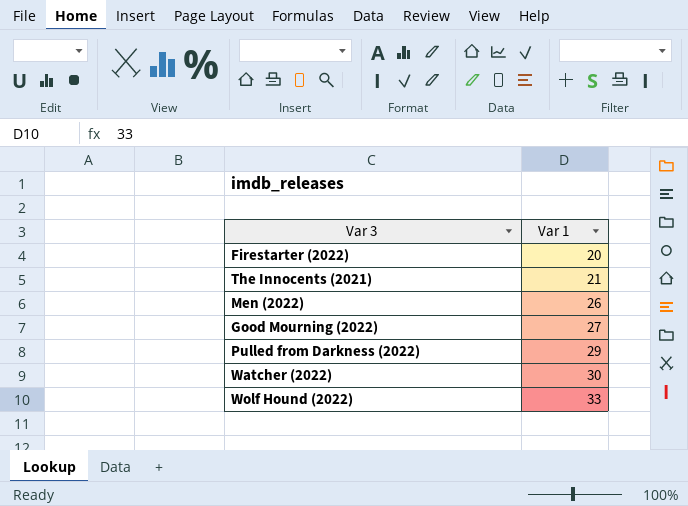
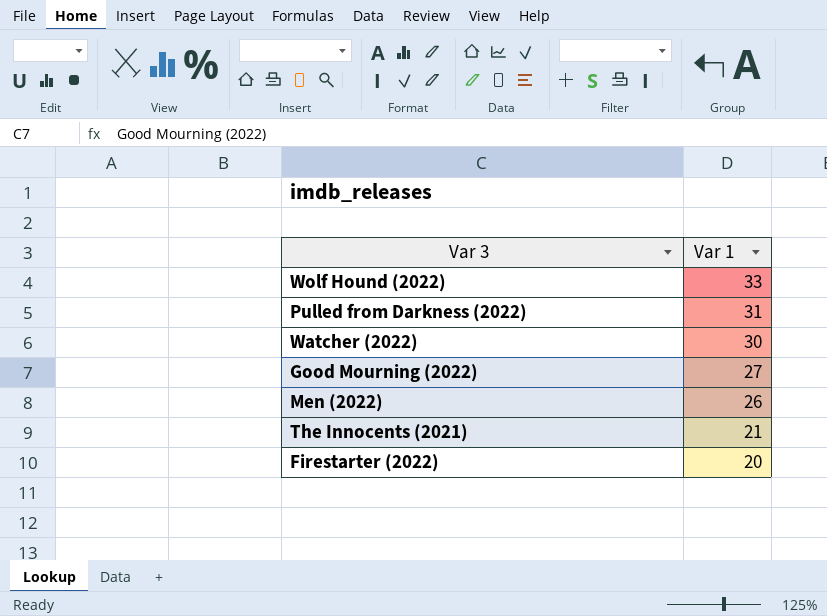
row order: Var 1 ascending -> Var 1 descending
Pulled from Darkness (2022) | Var 1: 29 -> 31

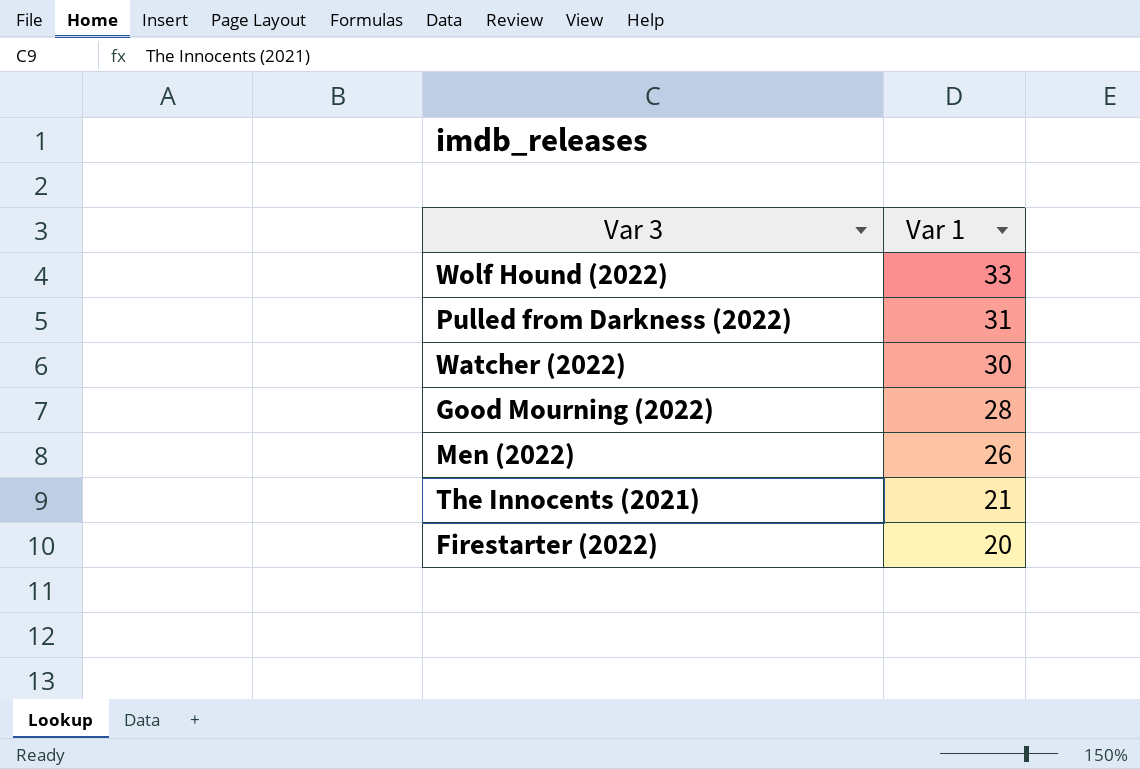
Good Mourning (2022) | Var 1: 27 -> 28

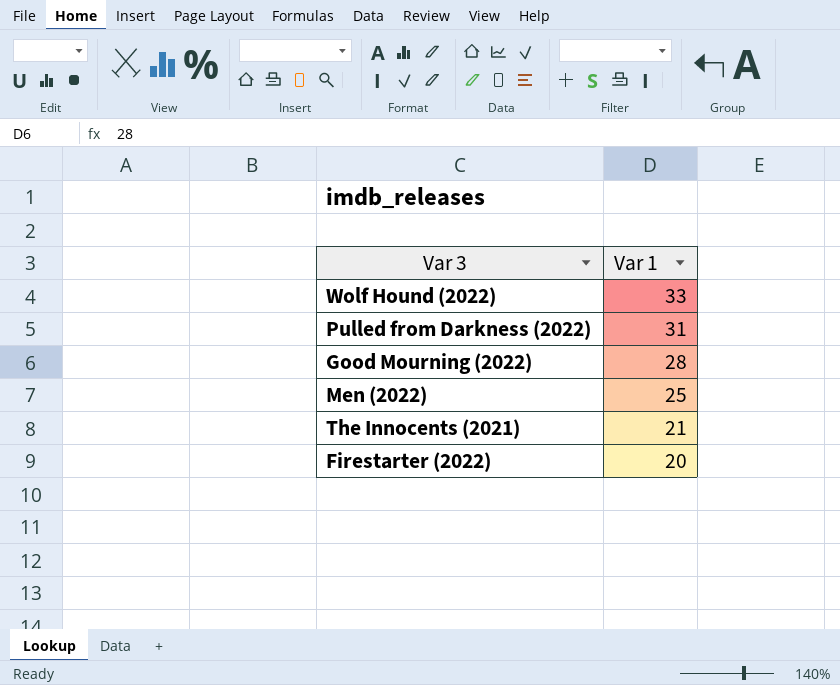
row Watcher (2022): 30 -> none
Men (2022) | Var 1: 26 -> 25

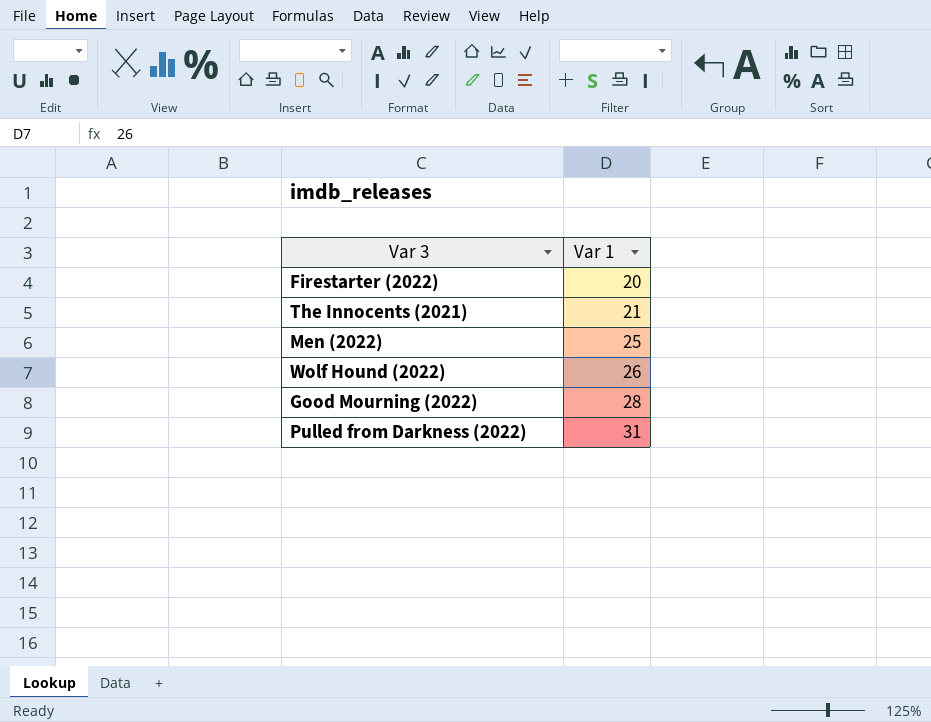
row order: Var 1 descending -> Var 1 ascending
Wolf Hound (2022) | Var 1: 33 -> 26

